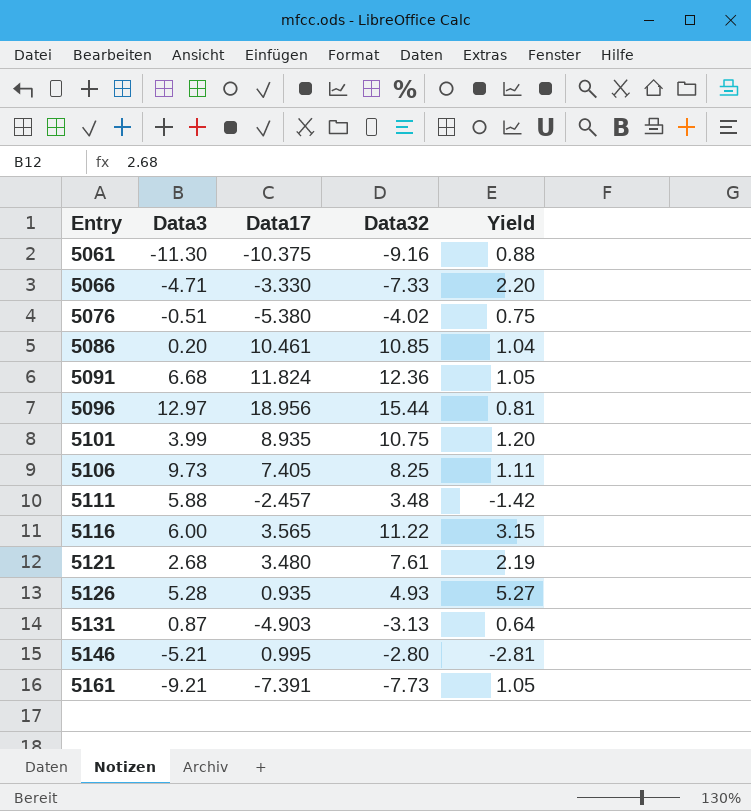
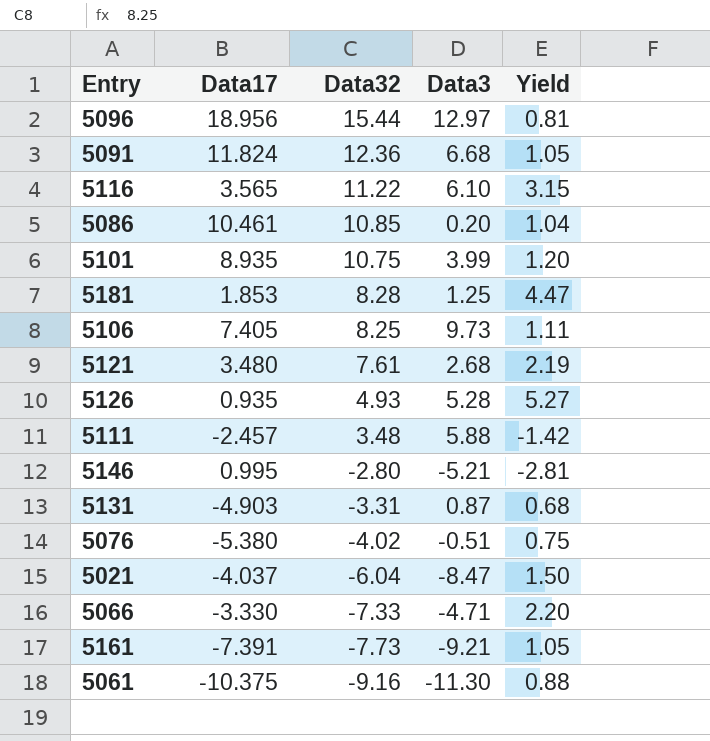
row order: Entry ascending -> Data32 descending
column Data3 | position: 2 -> 4
5116 | Data3: 6.00 -> 6.10
row 5181: none -> 1.853 | 8.28 | 1.25 | 4.47
5131 | Data32: -3.13 -> -3.31
5131 | Yield: 0.64 -> 0.68
row 5021: none -> -4.037 | -6.04 | -8.47 | 1.50

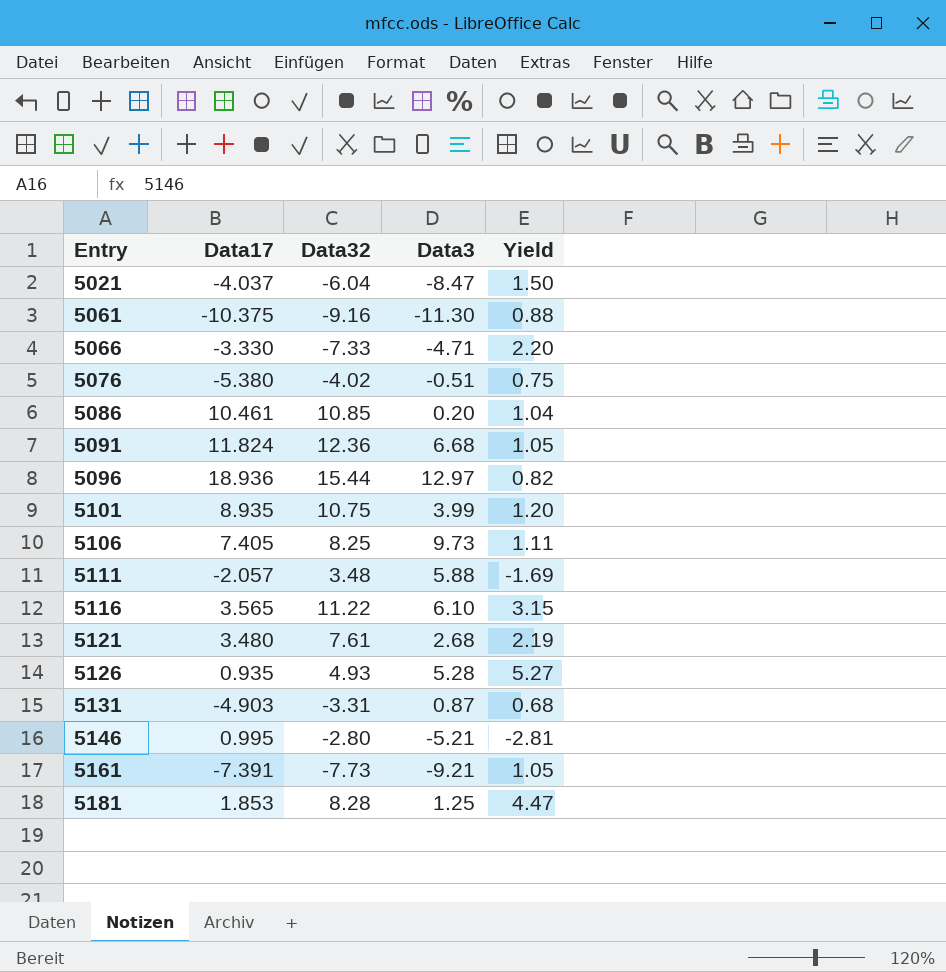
row order: Data32 descending -> Entry ascending
5096 | Data17: 18.956 -> 18.936
5096 | Yield: 0.81 -> 0.82
5111 | Data17: -2.457 -> -2.057
5111 | Yield: -1.42 -> -1.69

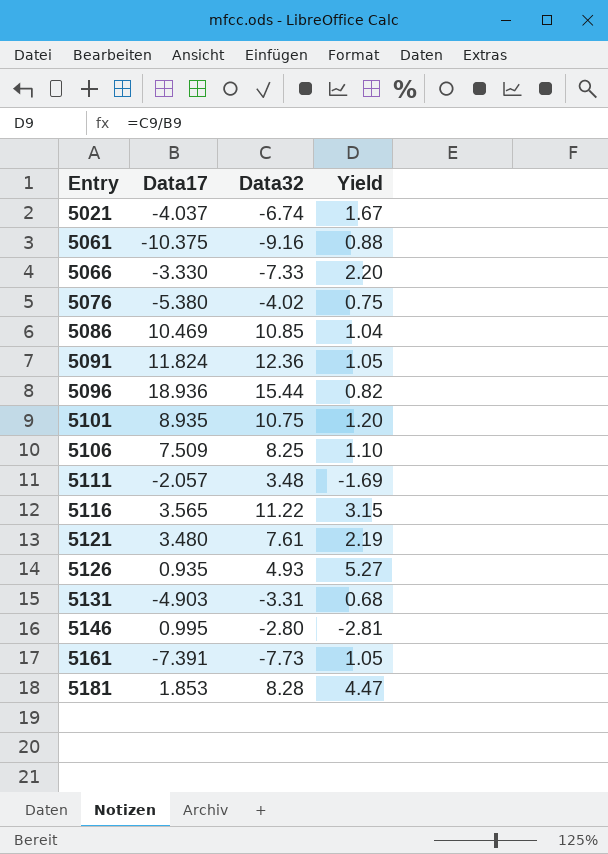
column Data3 | position: 4 -> none
5021 | Data32: -6.04 -> -6.74
5021 | Yield: 1.50 -> 1.67
5086 | Data17: 10.461 -> 10.469
5106 | Data17: 7.405 -> 7.509
5106 | Yield: 1.11 -> 1.10

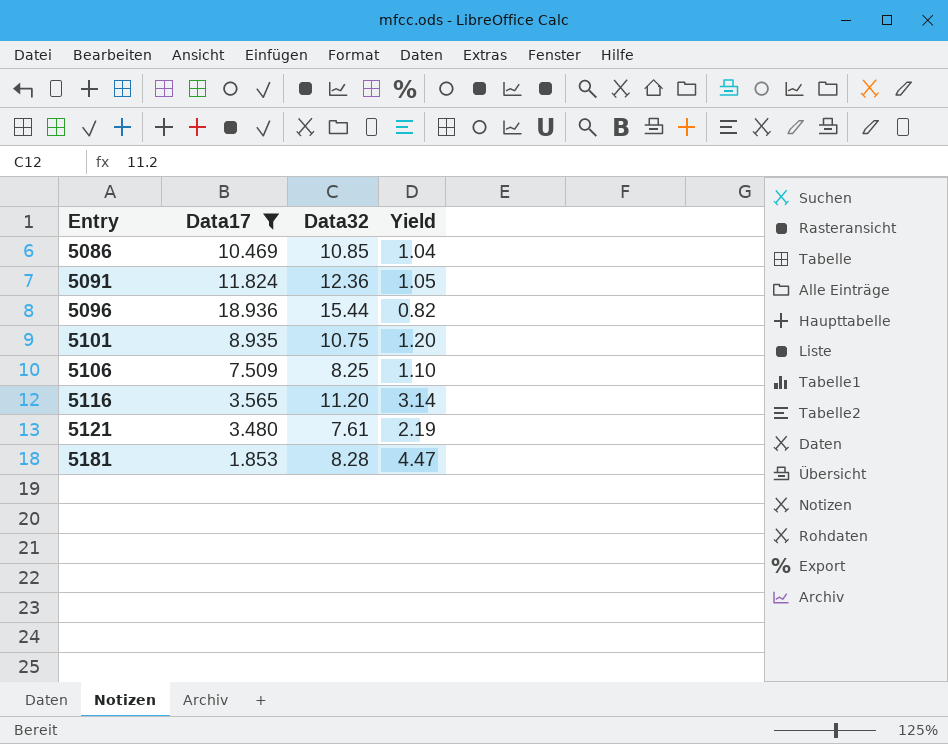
filter: none -> Data17 >= 1.853
5116 | Data32: 11.22 -> 11.20
5116 | Yield: 3.15 -> 3.14

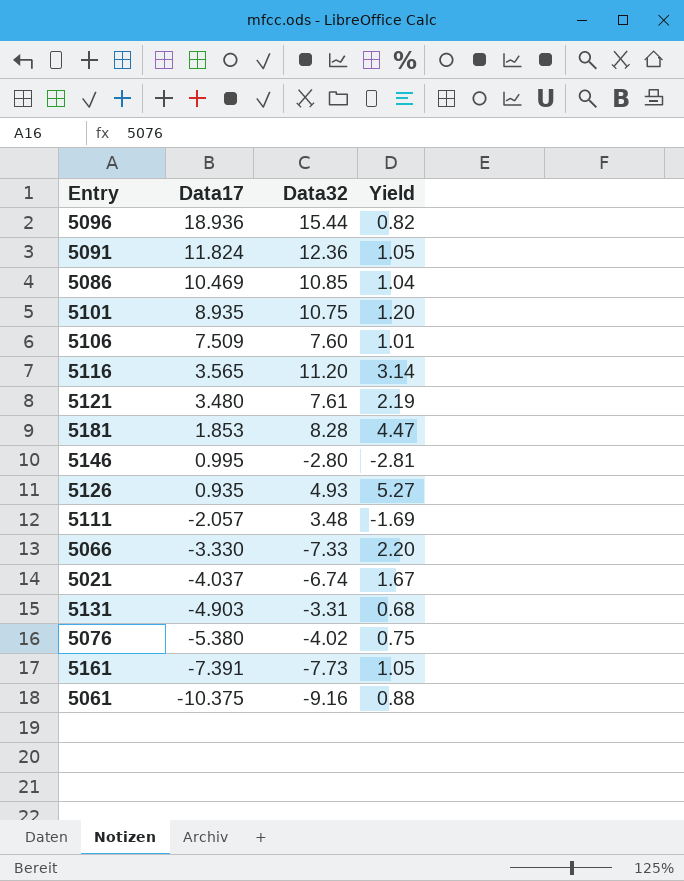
filter: Data17 >= 1.853 -> none
row order: Entry ascending -> Data17 descending
5106 | Data32: 8.25 -> 7.60
5106 | Yield: 1.10 -> 1.01

